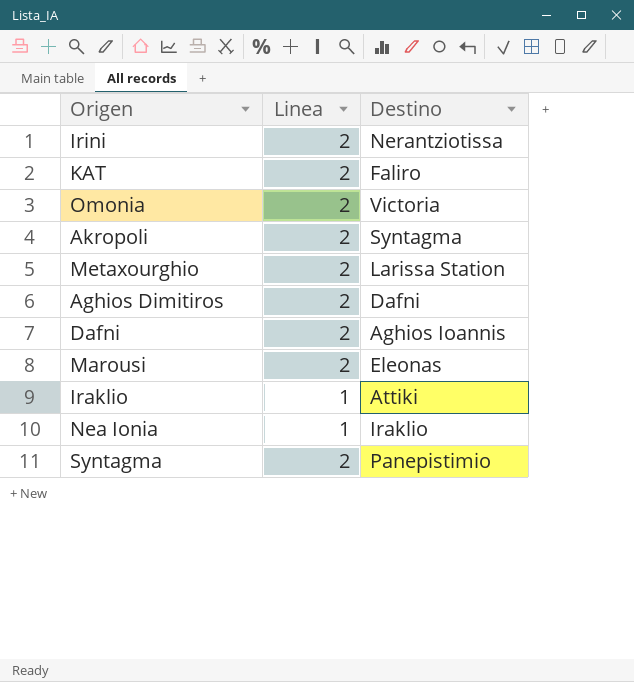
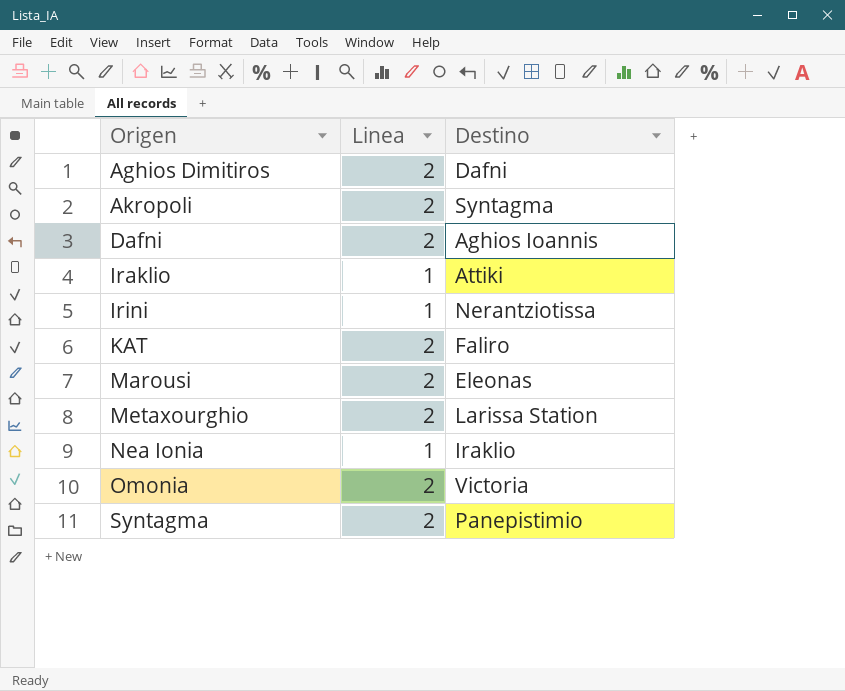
row order: none -> Origen ascending
Irini | Linea: 2 -> 1

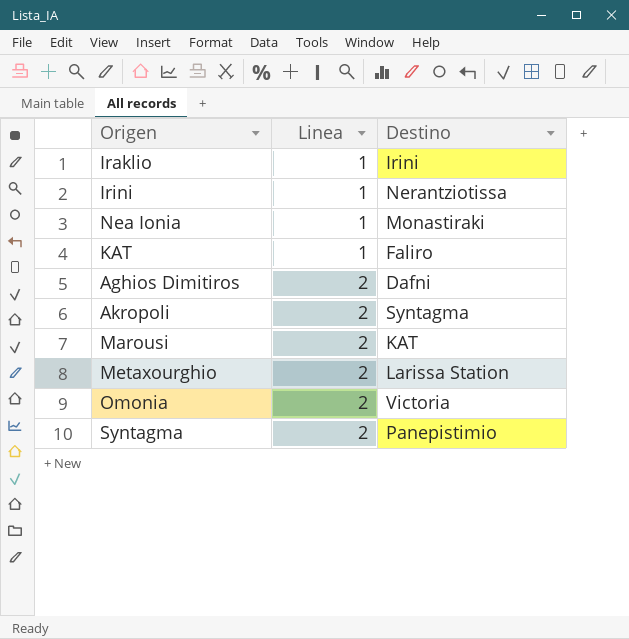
row order: Origen ascending -> Linea ascending
row Dafni: 2 | Aghios Ioannis -> none
Iraklio | Destino: Attiki -> Irini
Nea Ionia | Destino: Iraklio -> Monastiraki
KAT | Linea: 2 -> 1
Marousi | Destino: Eleonas -> KAT

